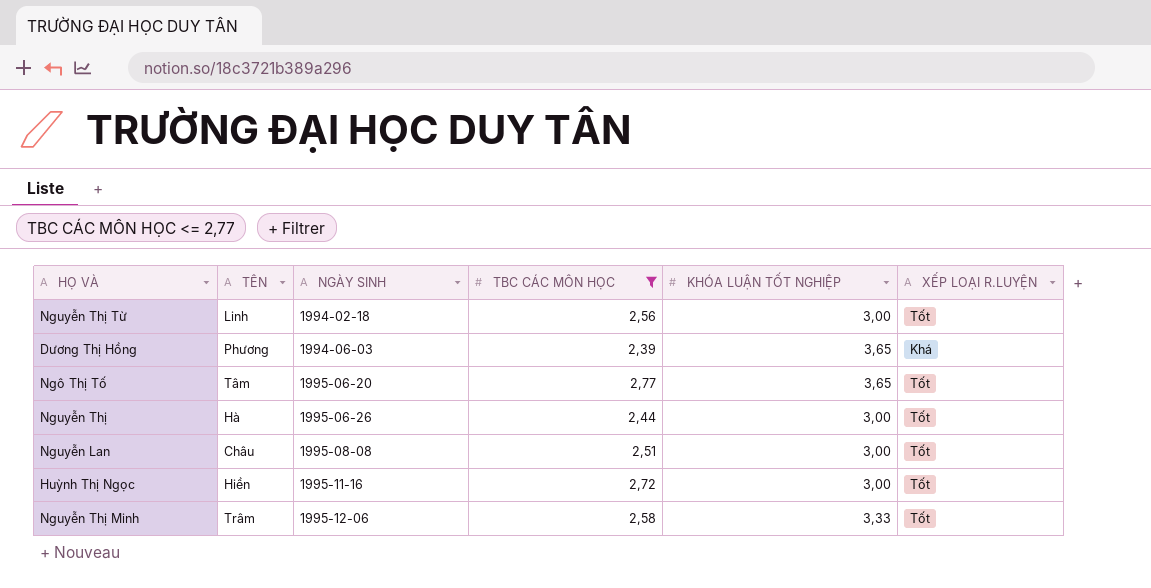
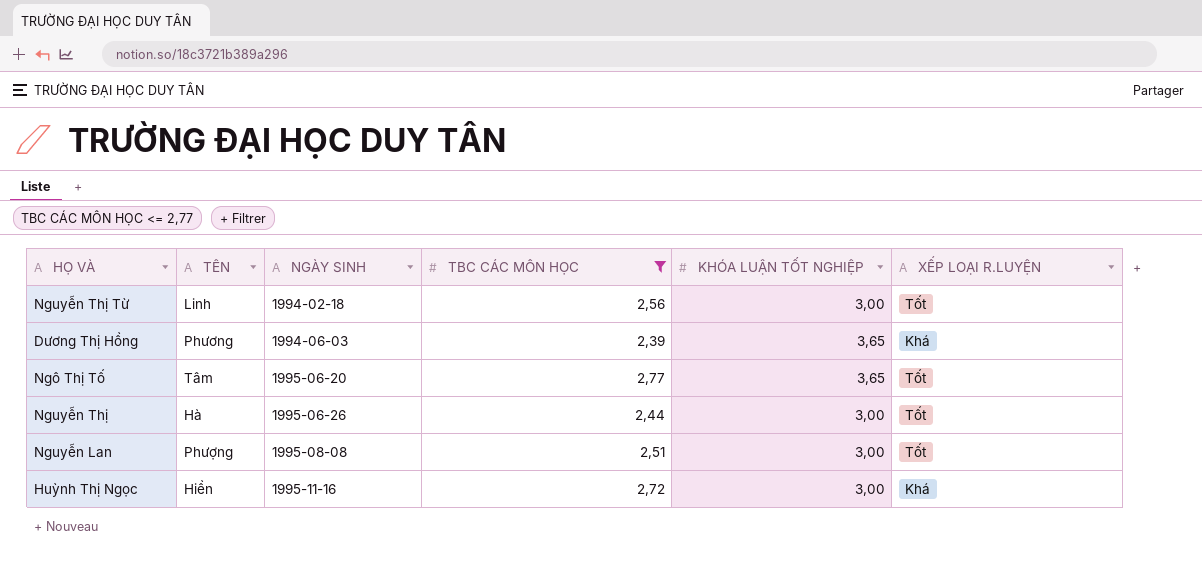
row Nguyễn Thị Minh: Trâm | 1995-12-06 | 2,58 | 3,33 | Tốt -> none
Nguyễn Lan | TÊN: Châu -> Phượng
Huỳnh Thị Ngọc | XẾP LOẠI R.LUYỆN: Tốt -> Khá

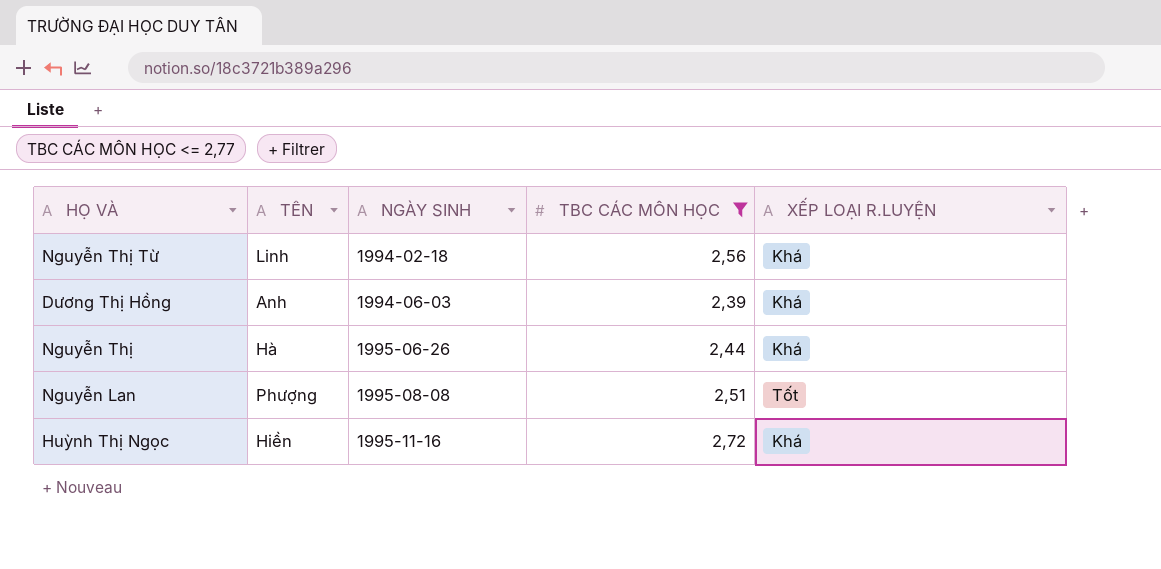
column KHÓA LUẬN TỐT NGHIỆP | position: 5 -> none
row Ngô Thị Tố: Tâm | 1995-06-20 | 2,77 | 3,65 | Tốt -> none
Nguyễn Thị Từ | XẾP LOẠI R.LUYỆN: Tốt -> Khá
Dương Thị Hồng | TÊN: Phương -> Anh
Nguyễn Thị | XẾP LOẠI R.LUYỆN: Tốt -> Khá

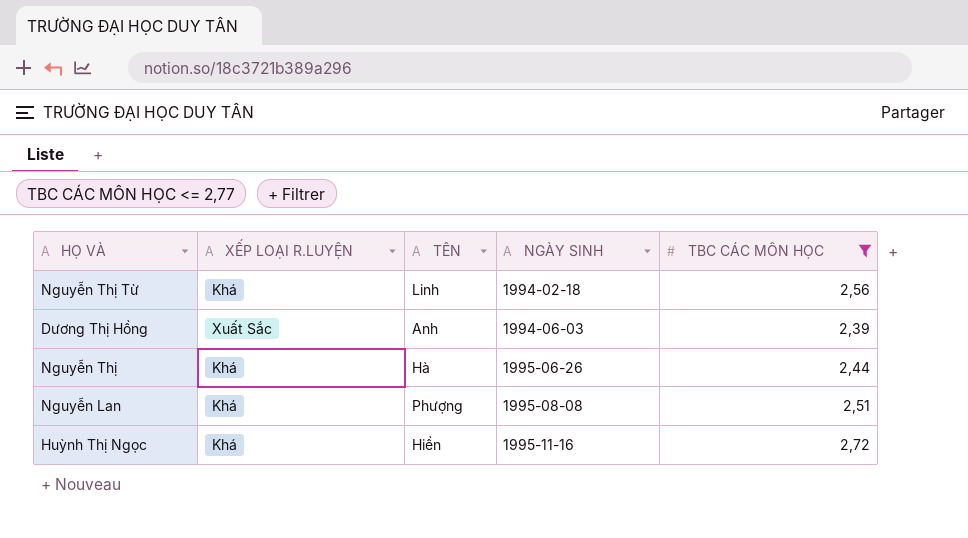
column XẾP LOẠI R.LUYỆN | position: 5 -> 2
Dương Thị Hồng | XẾP LOẠI R.LUYỆN: Khá -> Xuất Sắc
Nguyễn Lan | XẾP LOẠI R.LUYỆN: Tốt -> Khá

